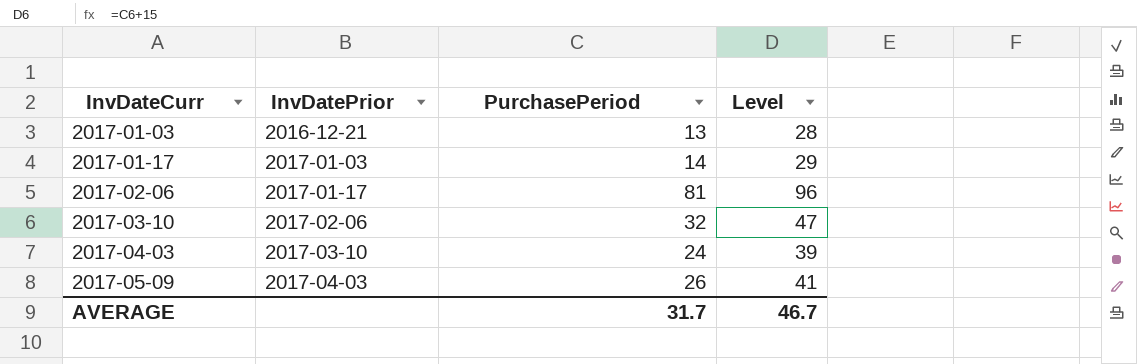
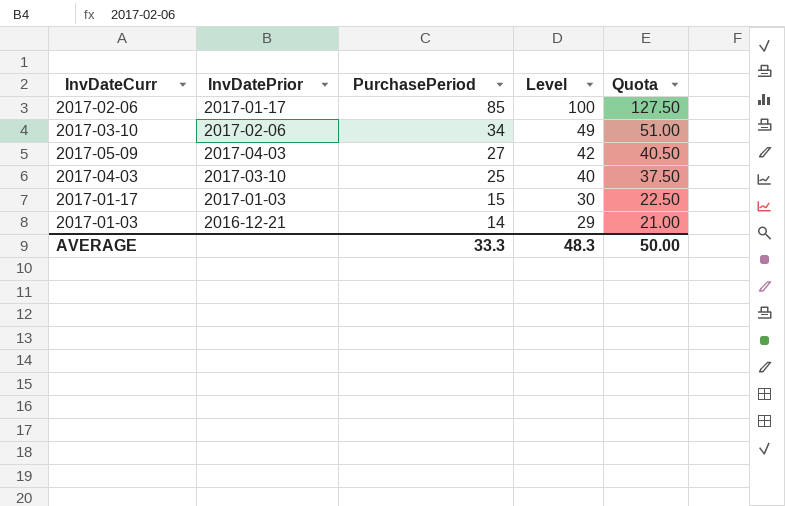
row order: InvDateCurr ascending -> PurchasePeriod descending
column Quota | formula: none -> [PurchasePeriod] * 1.5
2017-02-06 | PurchasePeriod: 81 -> 85
2017-02-06 | Level: 96 -> 100
2017-03-10 | PurchasePeriod: 32 -> 34
2017-03-10 | Level: 47 -> 49
2017-05-09 | PurchasePeriod: 26 -> 27
2017-05-09 | Level: 41 -> 42
2017-04-03 | PurchasePeriod: 24 -> 25
2017-04-03 | Level: 39 -> 40
2017-01-17 | PurchasePeriod: 14 -> 15
2017-01-17 | Level: 29 -> 30
2017-01-03 | PurchasePeriod: 13 -> 14
2017-01-03 | Level: 28 -> 29
AVERAGE | PurchasePeriod: 31.7 -> 33.3
AVERAGE | Level: 46.7 -> 48.3

